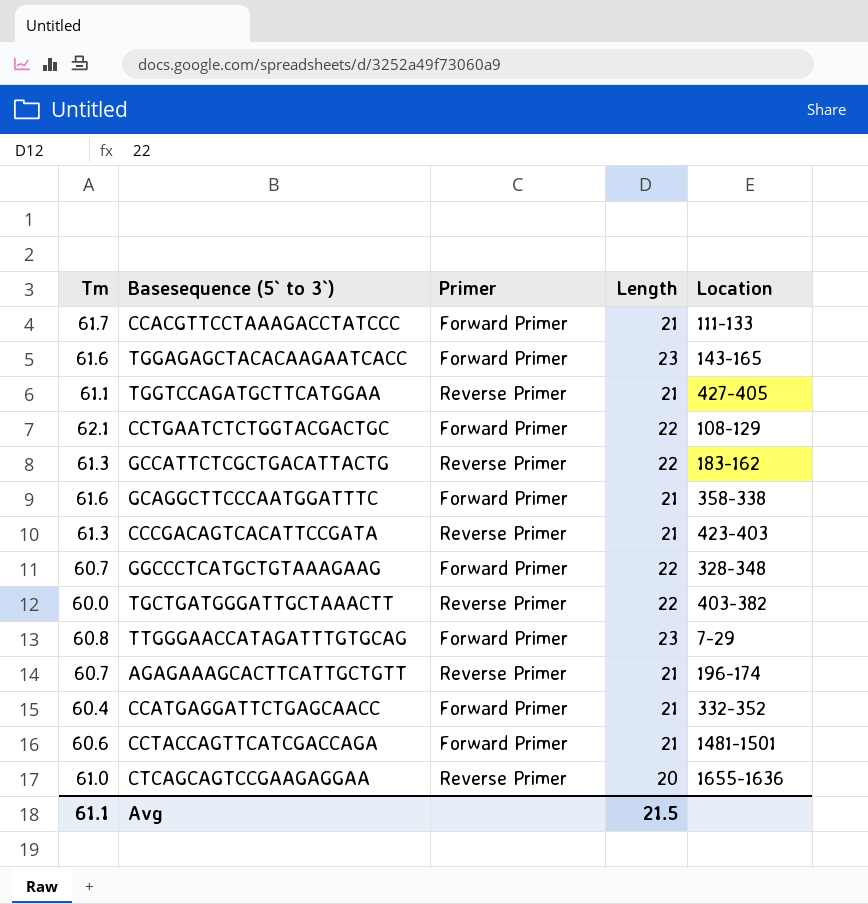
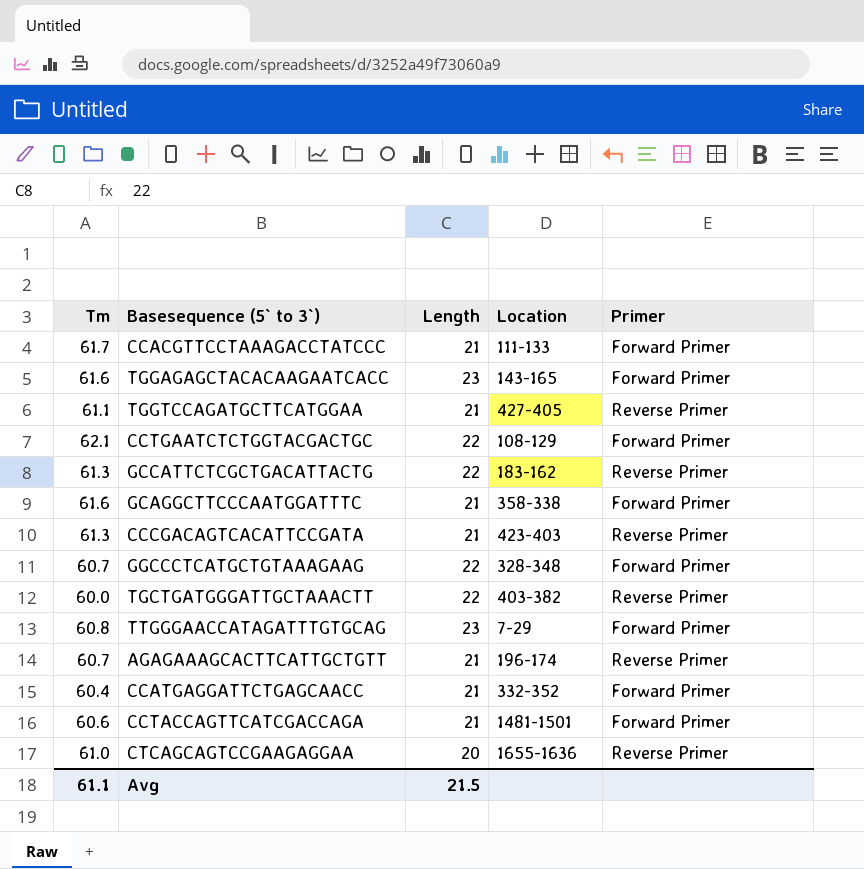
column Primer | position: 3 -> 5

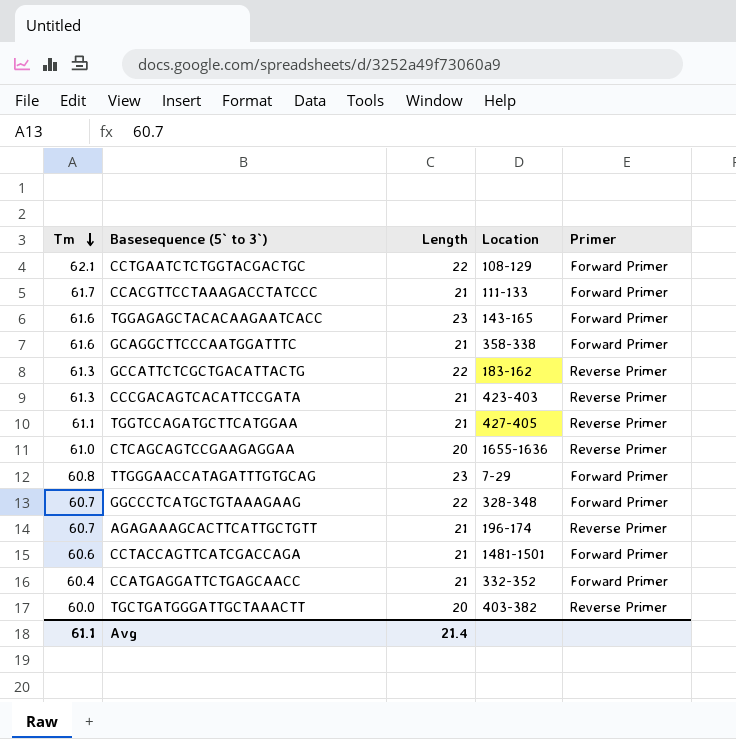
row order: none -> Tm descending
TGCTGATGGGATTGCTAAACTT | Length: 22 -> 20
Avg | Length: 21.5 -> 21.4

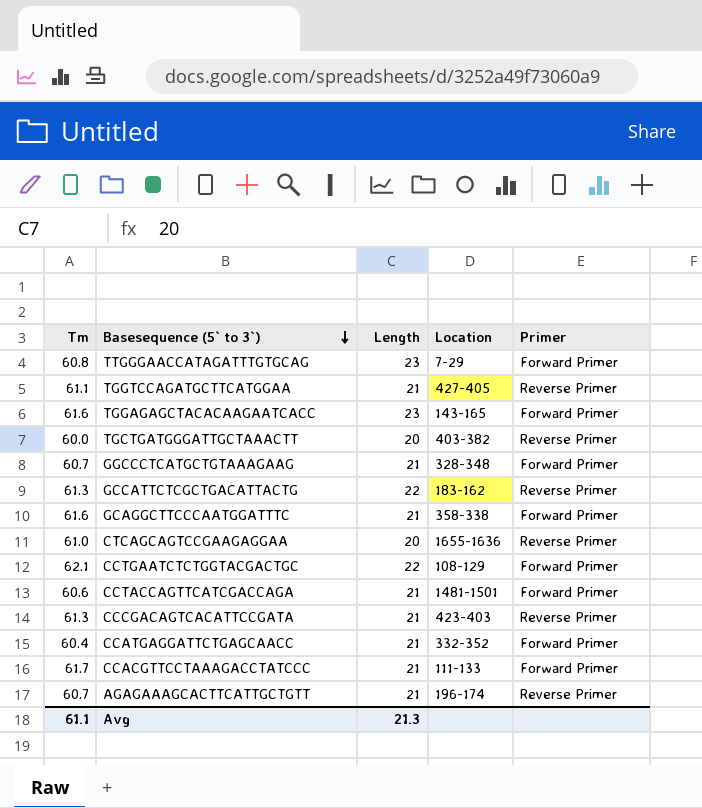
row order: Tm descending -> Basesequence (5` to 3`) descending
GGCCCTCATGCTGTAAAGAAG | Length: 22 -> 21
Avg | Length: 21.4 -> 21.3

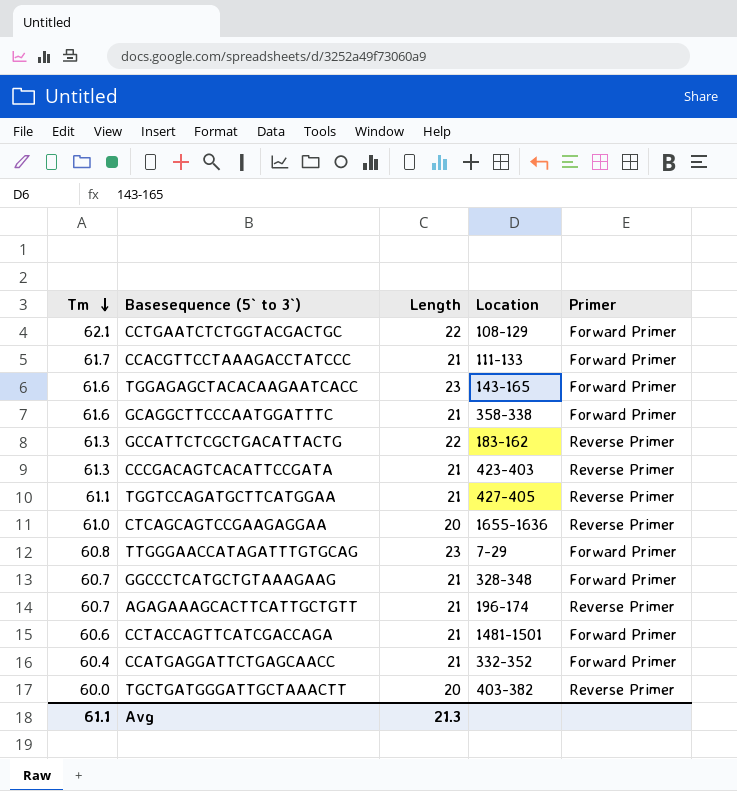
row order: Basesequence (5` to 3`) descending -> Tm descending

